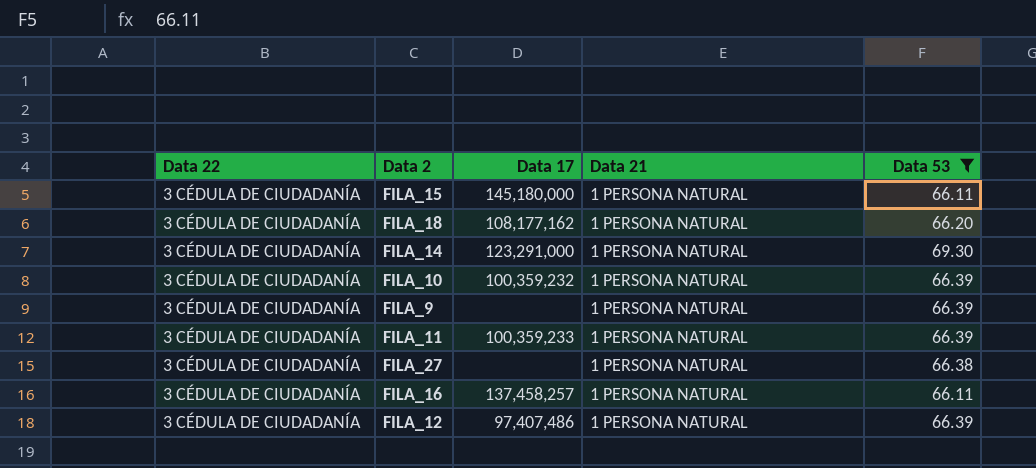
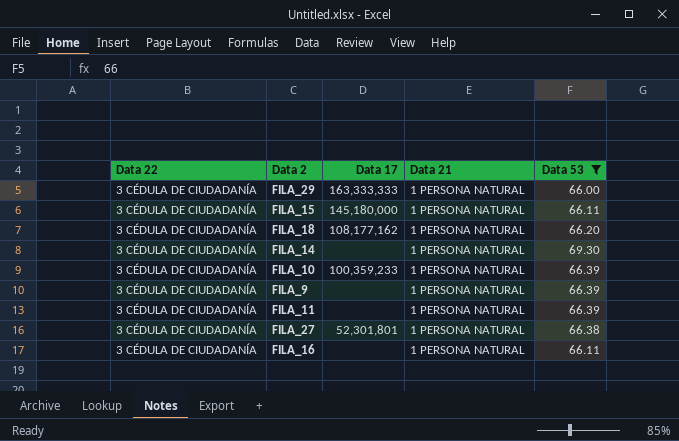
row FILA_12: 3 CÉDULA DE CIUDADANÍA | 97,407,486 | 1 PERSONA NATURAL | 66.39 -> none
row FILA_29: none -> 3 CÉDULA DE CIUDADANÍA | 163,333,333 | 1 PERSONA NATURAL | 66.00
FILA_14 | Data 17: 123,291,000 -> none
FILA_10 | Data 17: 100,359,232 -> 100,359,233
FILA_11 | Data 17: 100,359,233 -> none
FILA_27 | Data 17: none -> 52,301,801
FILA_16 | Data 17: 137,458,257 -> none

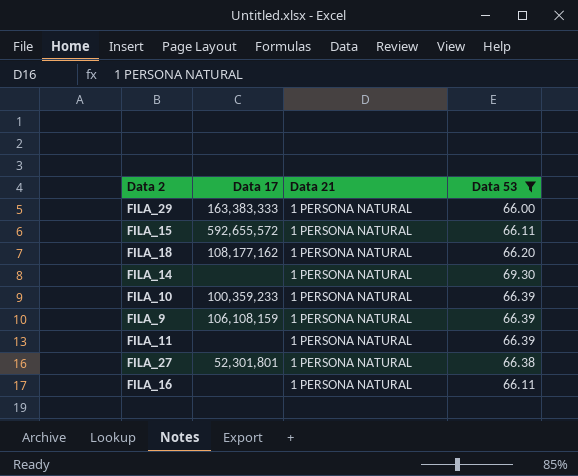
column Data 22 | position: 1 -> none
FILA_29 | Data 17: 163,333,333 -> 163,383,333
FILA_15 | Data 17: 145,180,000 -> 592,655,572
FILA_9 | Data 17: none -> 106,108,159

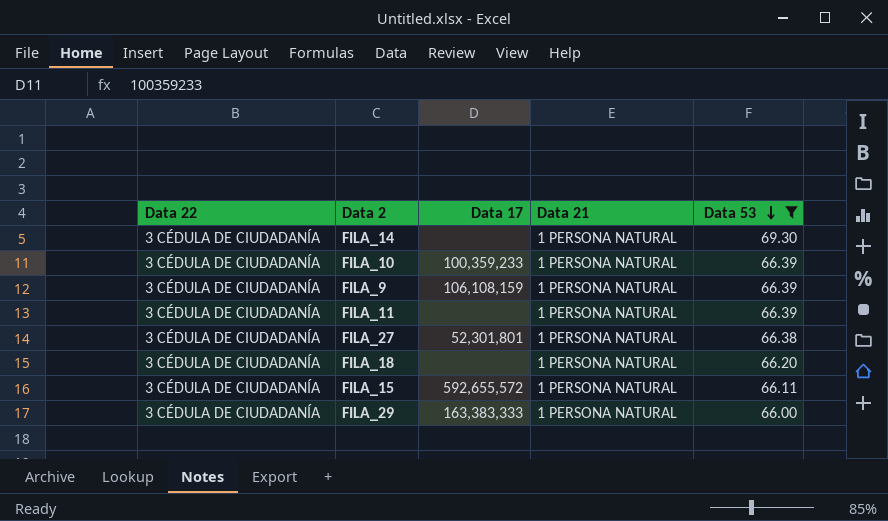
row order: none -> Data 53 descending
column Data 22 | position: none -> 1
row FILA_16: none | 1 PERSONA NATURAL | 66.11 -> none
FILA_18 | Data 17: 108,177,162 -> none

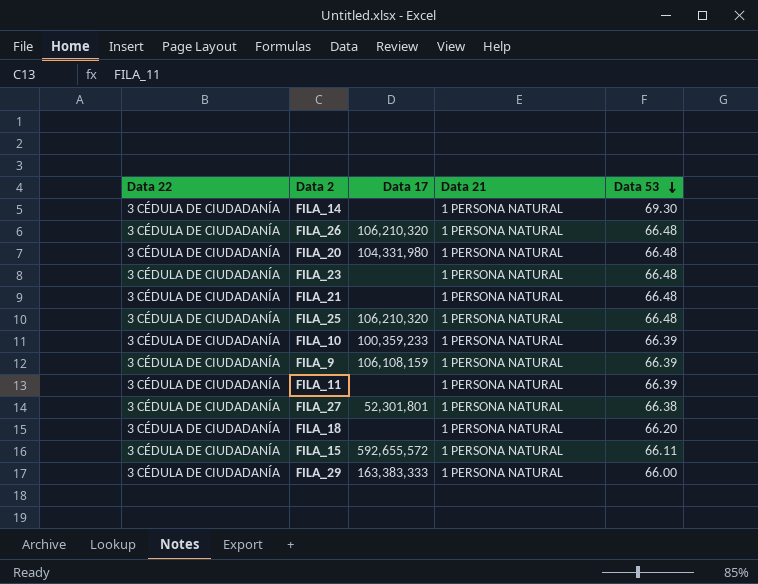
filter: Data 53 != 66.48 -> none

